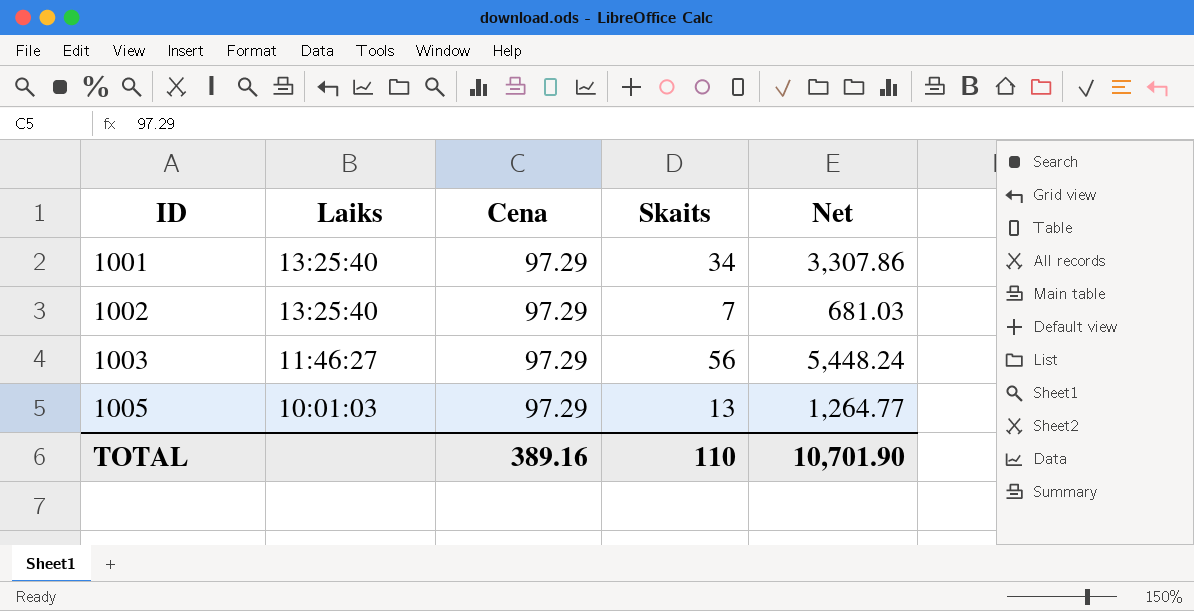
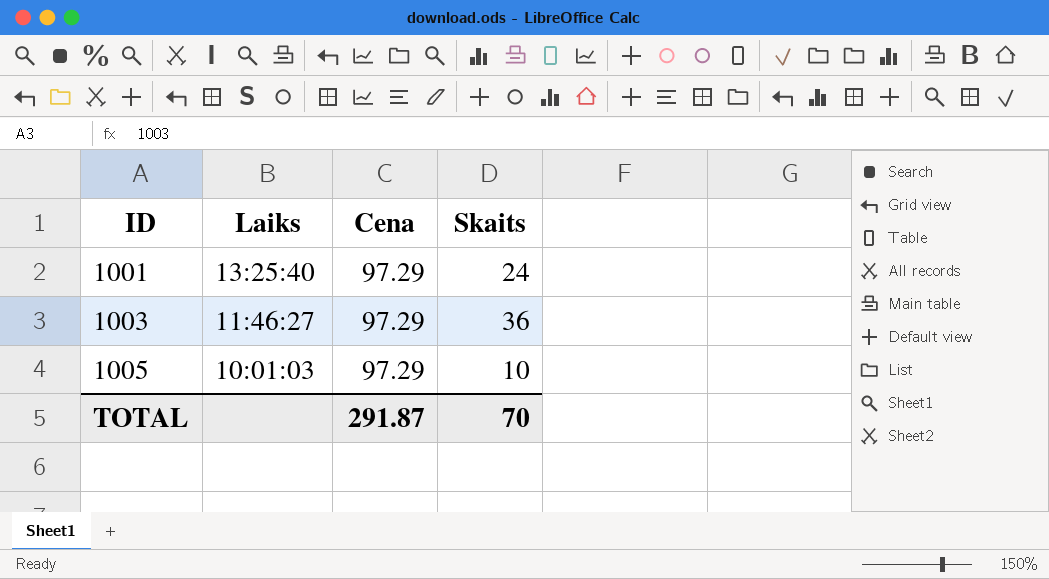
column Net | formula: [Cena] * [Skaits] -> none
row 1002: 13:25:40 | 97.29 | 7 | 681.03 -> none
1001 | Skaits: 34 -> 24
1003 | Skaits: 56 -> 36
1005 | Skaits: 13 -> 10
TOTAL | Cena: 389.16 -> 291.87
TOTAL | Skaits: 110 -> 70

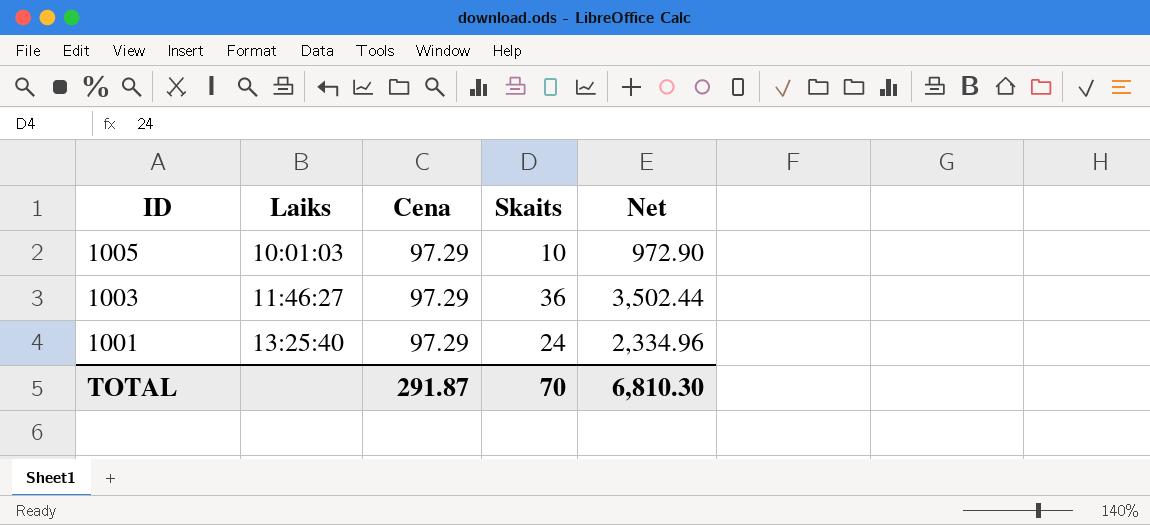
row order: ID ascending -> ID descending
column Net | formula: none -> [Cena] * [Skaits]

